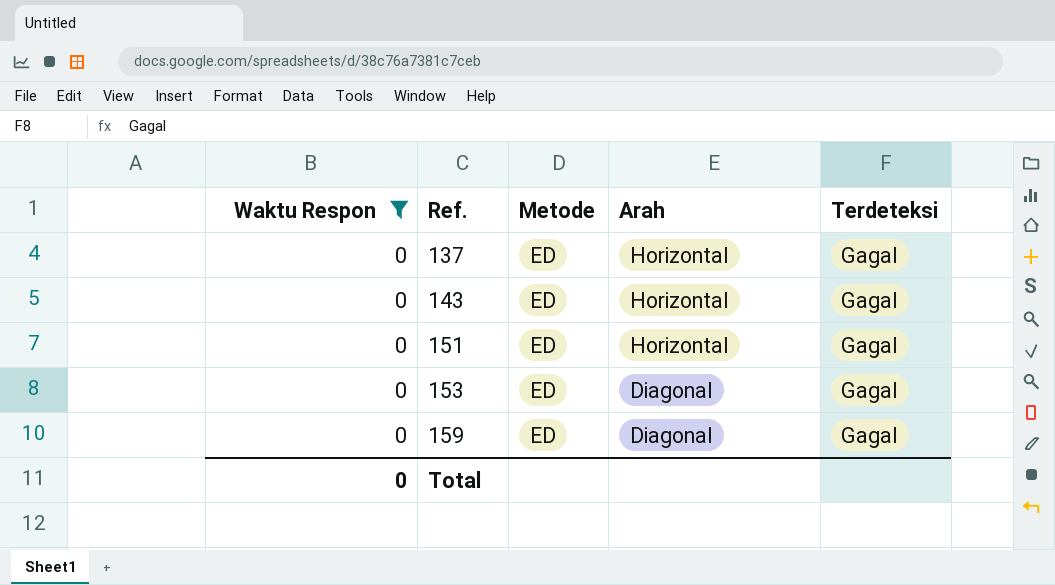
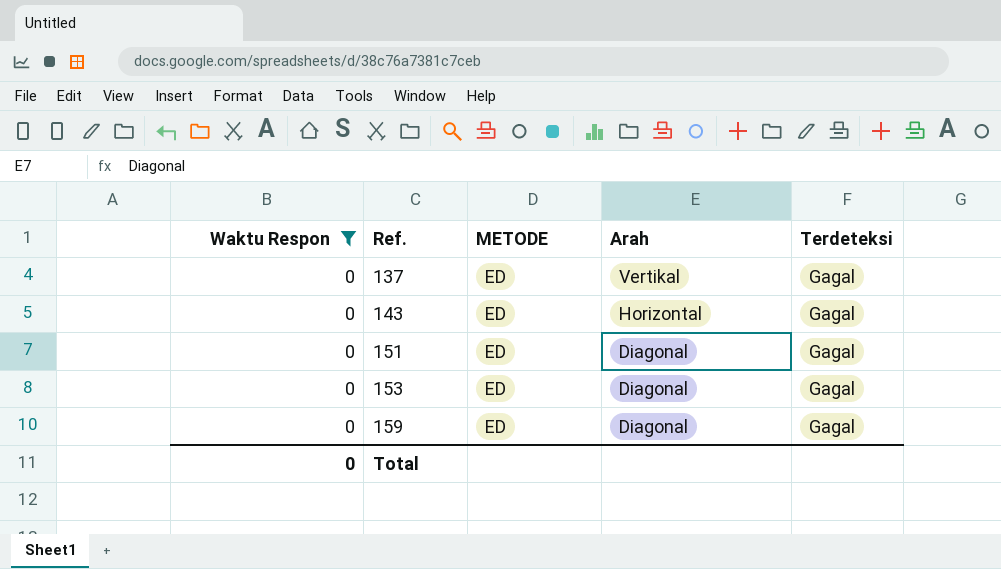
column name: Metode -> METODE
137 | Arah: Horizontal -> Vertikal
151 | Arah: Horizontal -> Diagonal

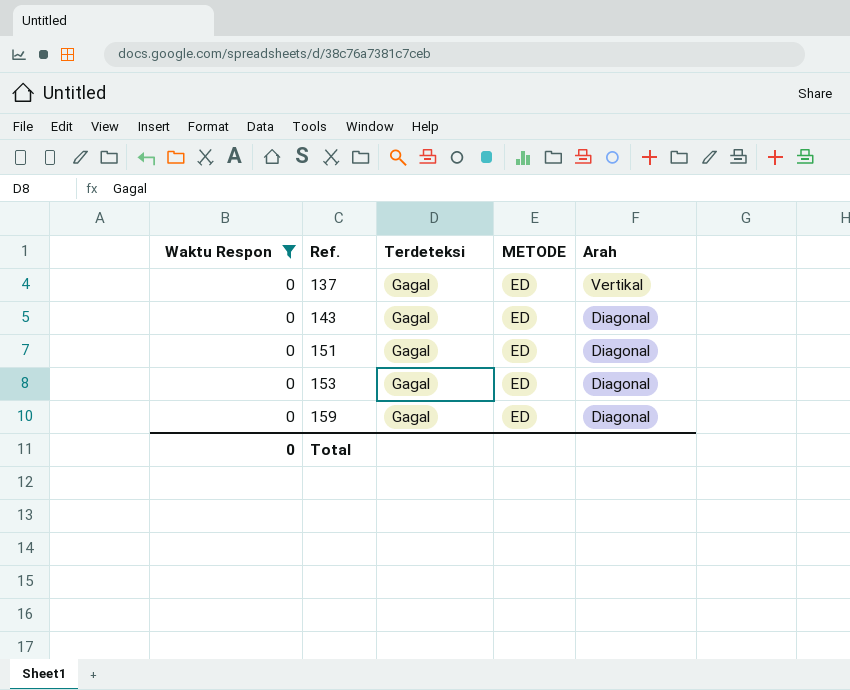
column Terdeteksi | position: 5 -> 3
143 | Arah: Horizontal -> Diagonal

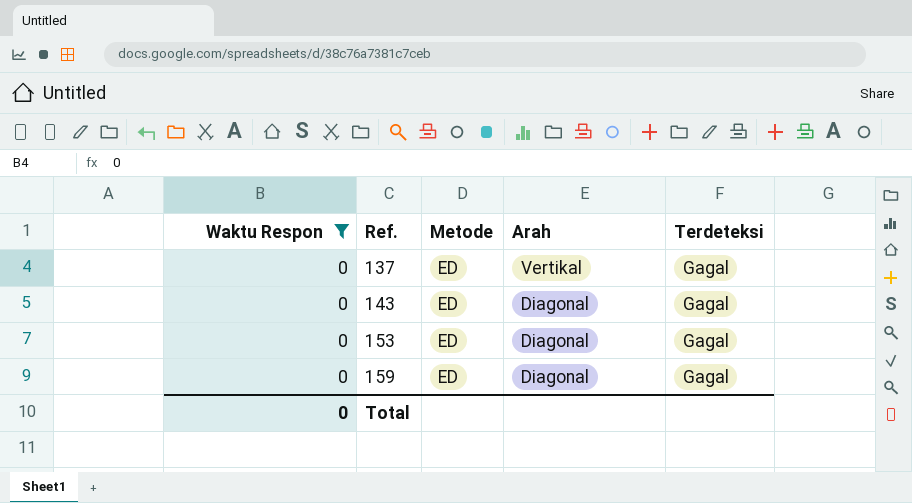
column name: METODE -> Metode
column Terdeteksi | position: 3 -> 5
row 151: 0 | Gagal | ED | Diagonal -> none

